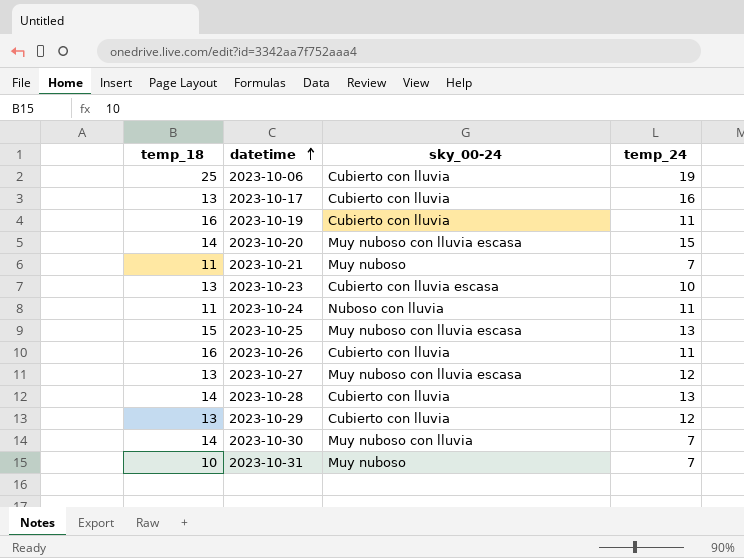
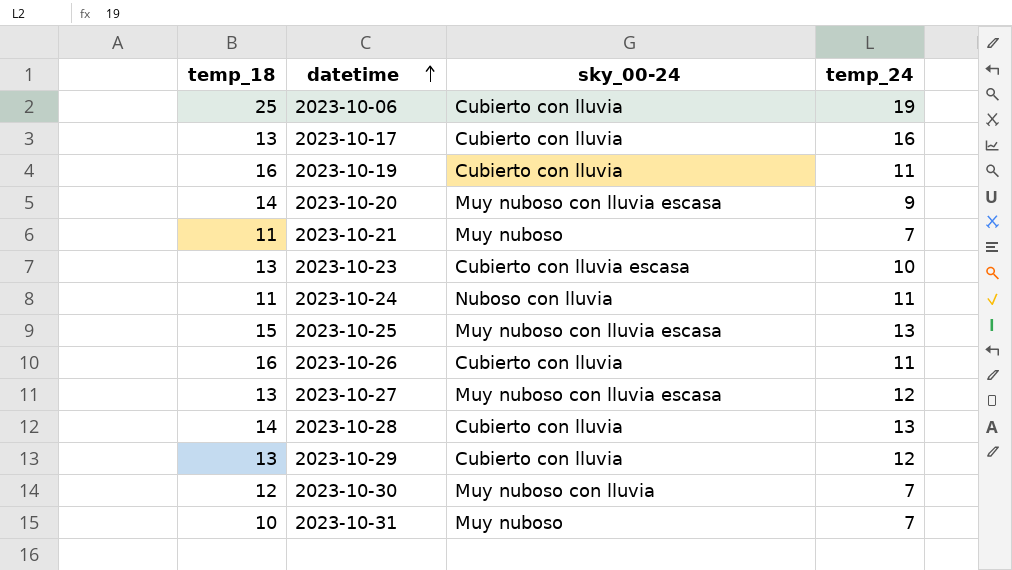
2023-10-20 | temp_24: 15 -> 9
2023-10-30 | temp_18: 14 -> 12

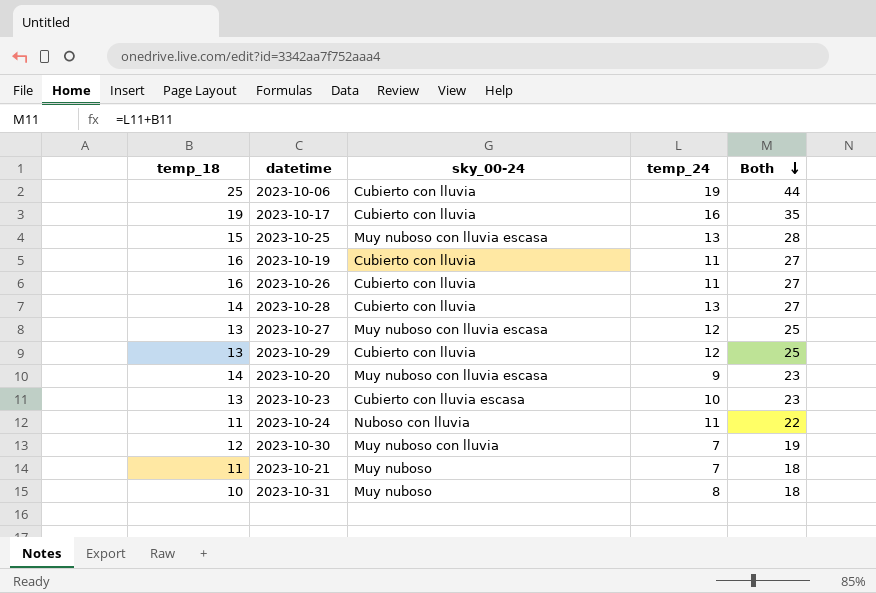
row order: datetime ascending -> Both descending
column Both | formula: none -> [temp_18] + [temp_24]
2023-10-17 | temp_18: 13 -> 19
2023-10-31 | temp_24: 7 -> 8

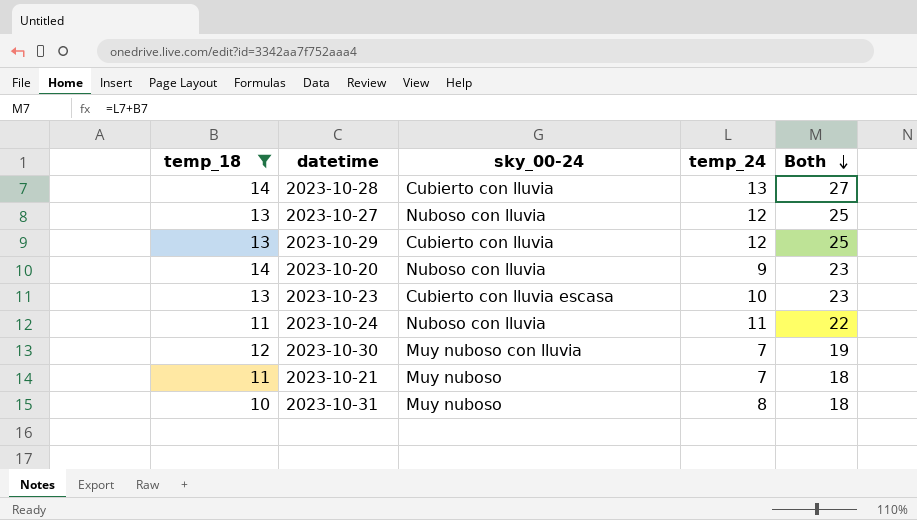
filter: none -> temp_18 <= 14
2023-10-27 | sky_00-24: Muy nuboso con lluvia escasa -> Nuboso con lluvia
2023-10-20 | sky_00-24: Muy nuboso con lluvia escasa -> Nuboso con lluvia

